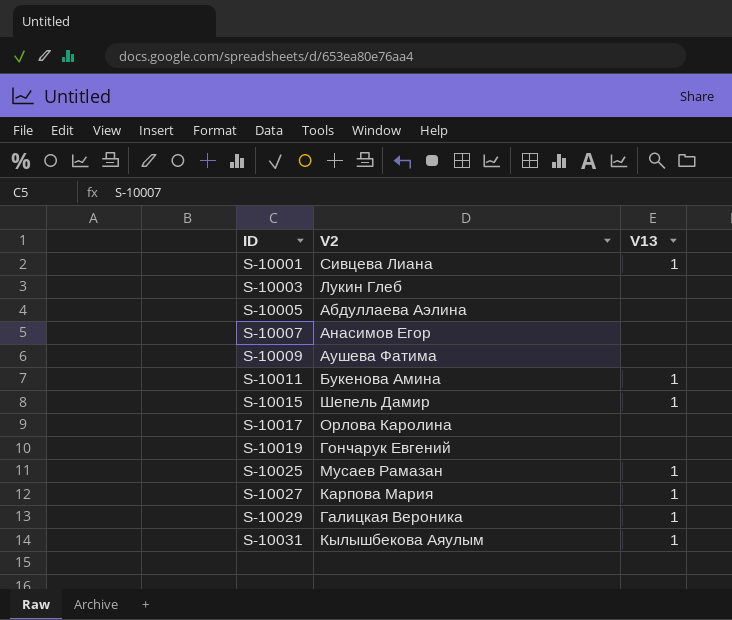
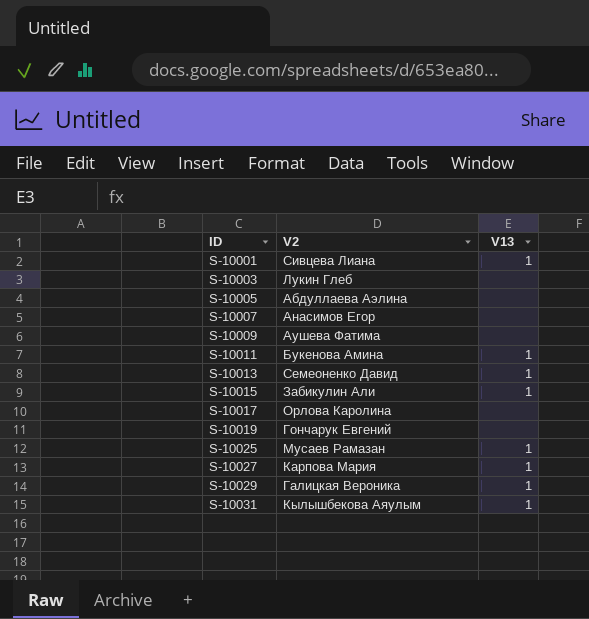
row S-10013: none -> Семеоненко Давид | 1
S-10015 | V2: Шепель Дамир -> Забикулин Али

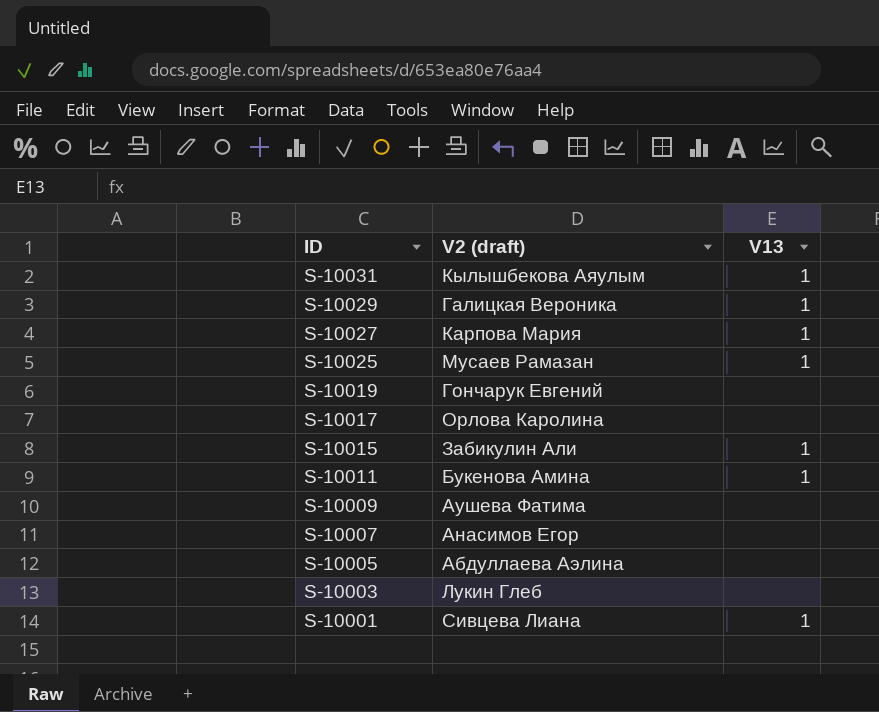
row order: ID ascending -> ID descending
column name: V2 -> V2 (draft)
row S-10013: Семеоненко Давид | 1 -> none

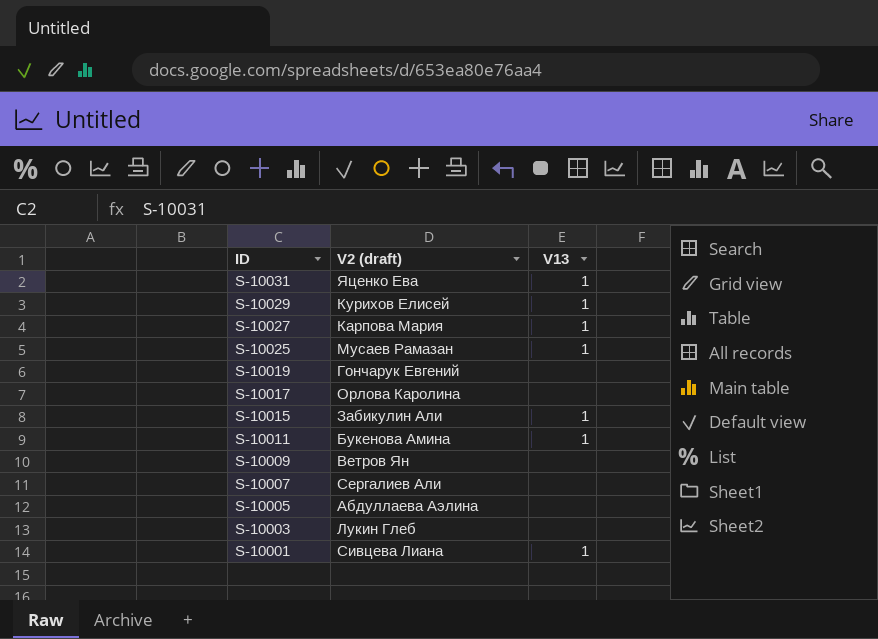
S-10031 | V2 (draft): Кылышбекова Аяулым -> Яценко Ева
S-10029 | V2 (draft): Галицкая Вероника -> Курихов Елисей
S-10009 | V2 (draft): Аушева Фатима -> Ветров Ян
S-10007 | V2 (draft): Анасимов Егор -> Сергалиев Али

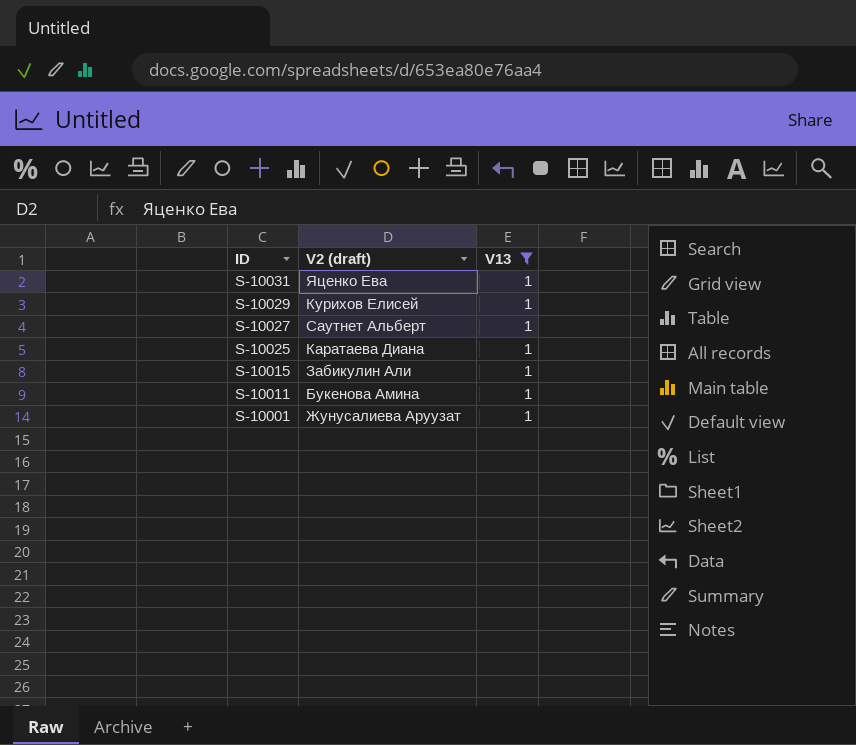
filter: none -> V13 = 1
S-10027 | V2 (draft): Карпова Мария -> Саутнет Альберт
S-10025 | V2 (draft): Мусаев Рамазан -> Каратаева Диана
S-10001 | V2 (draft): Сивцева Лиана -> Жунусалиева Аруузат

